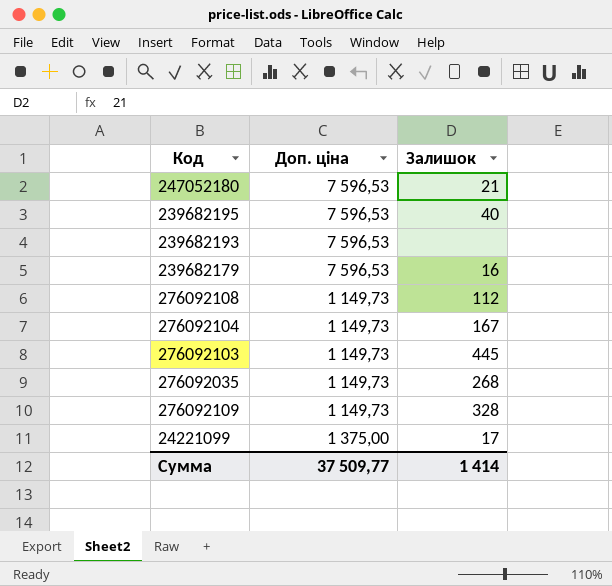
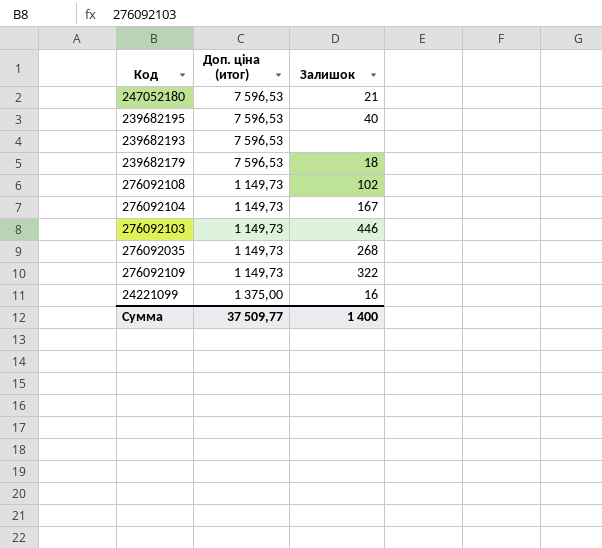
column name: Доп. ціна -> Доп. ціна (итог)
239682179 | Залишок: 16 -> 18
276092108 | Залишок: 112 -> 102
276092103 | Залишок: 445 -> 446
276092109 | Залишок: 328 -> 322
24221099 | Залишок: 17 -> 16
Сумма | Залишок: 1 414 -> 1 400

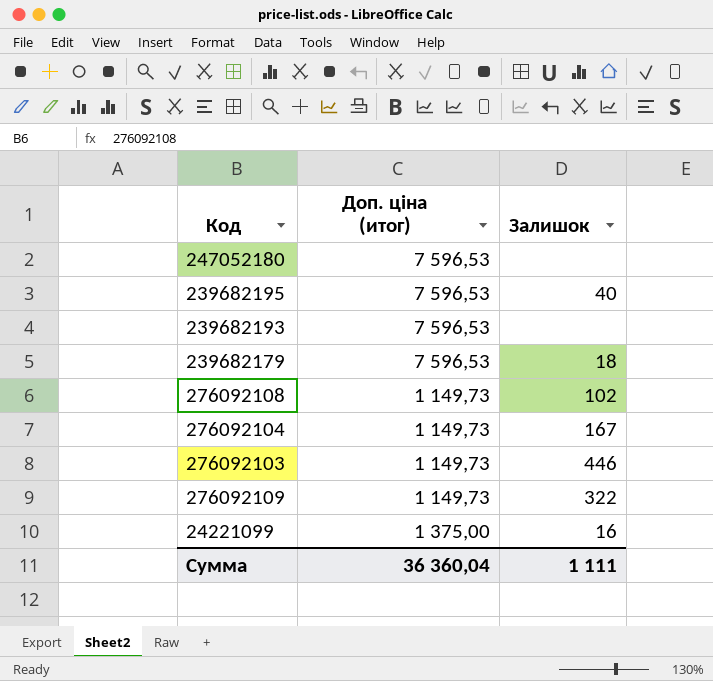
row 276092035: 1 149,73 | 268 -> none
247052180 | Залишок: 21 -> none
Сумма | Доп. ціна (итог): 37 509,77 -> 36 360,04
Сумма | Залишок: 1 400 -> 1 111

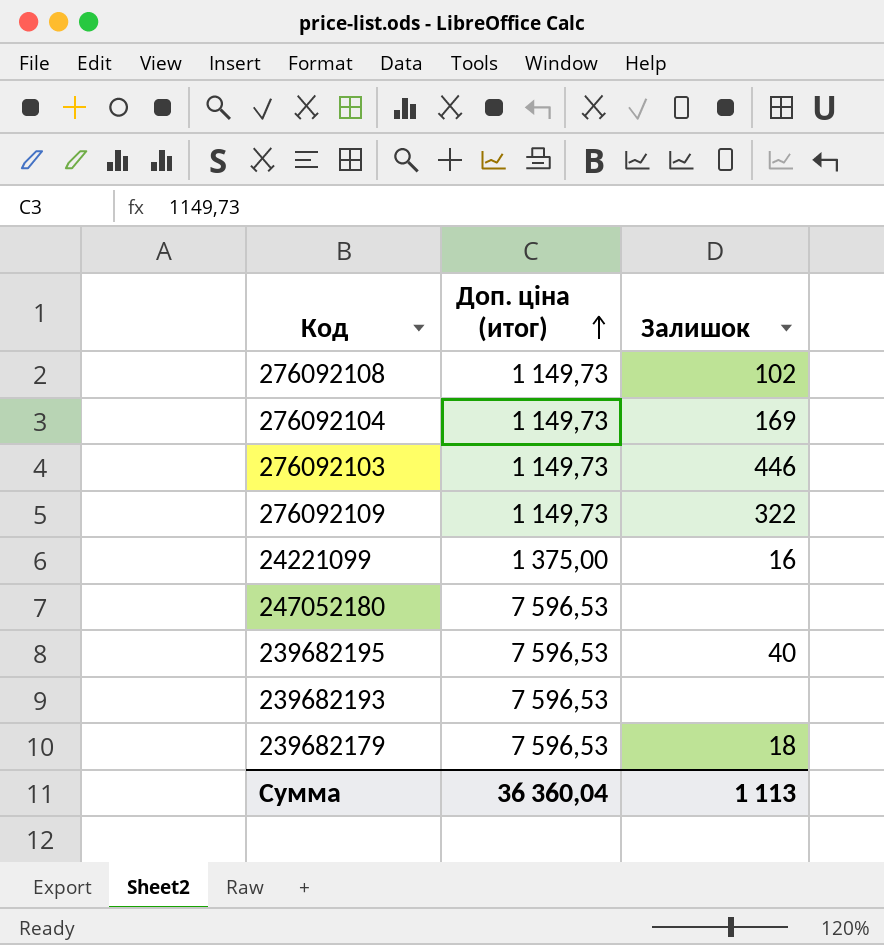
row order: none -> Доп. ціна (итог) ascending
276092104 | Залишок: 167 -> 169
Сумма | Залишок: 1 111 -> 1 113

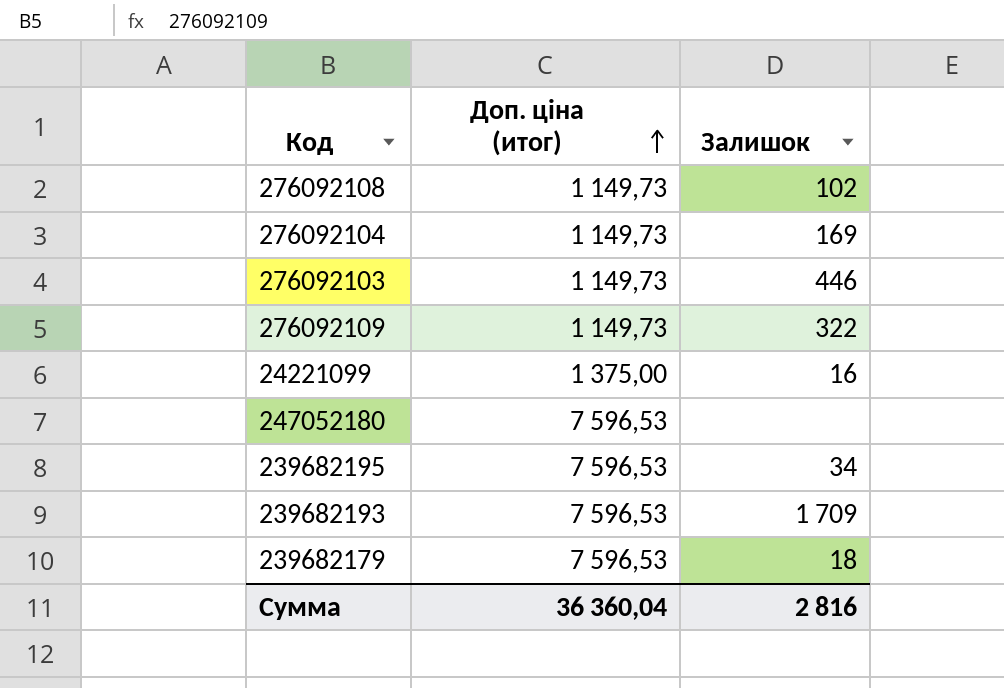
239682195 | Залишок: 40 -> 34
239682193 | Залишок: none -> 1 709
Сумма | Залишок: 1 113 -> 2 816

